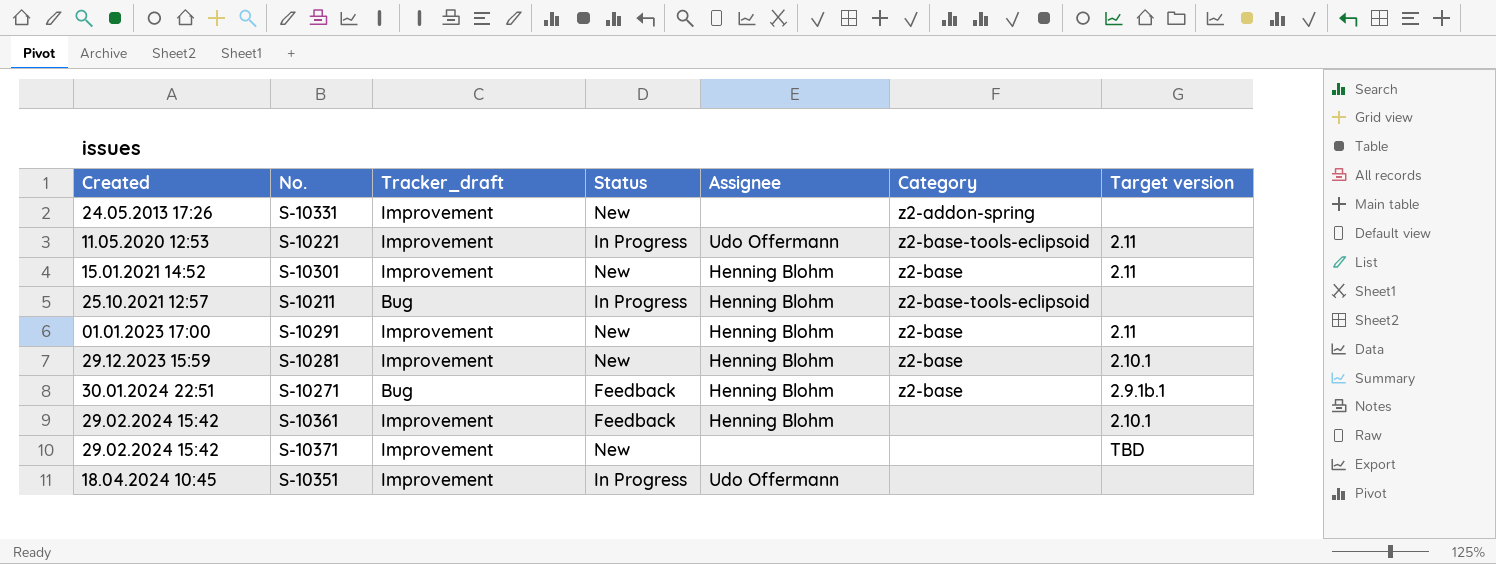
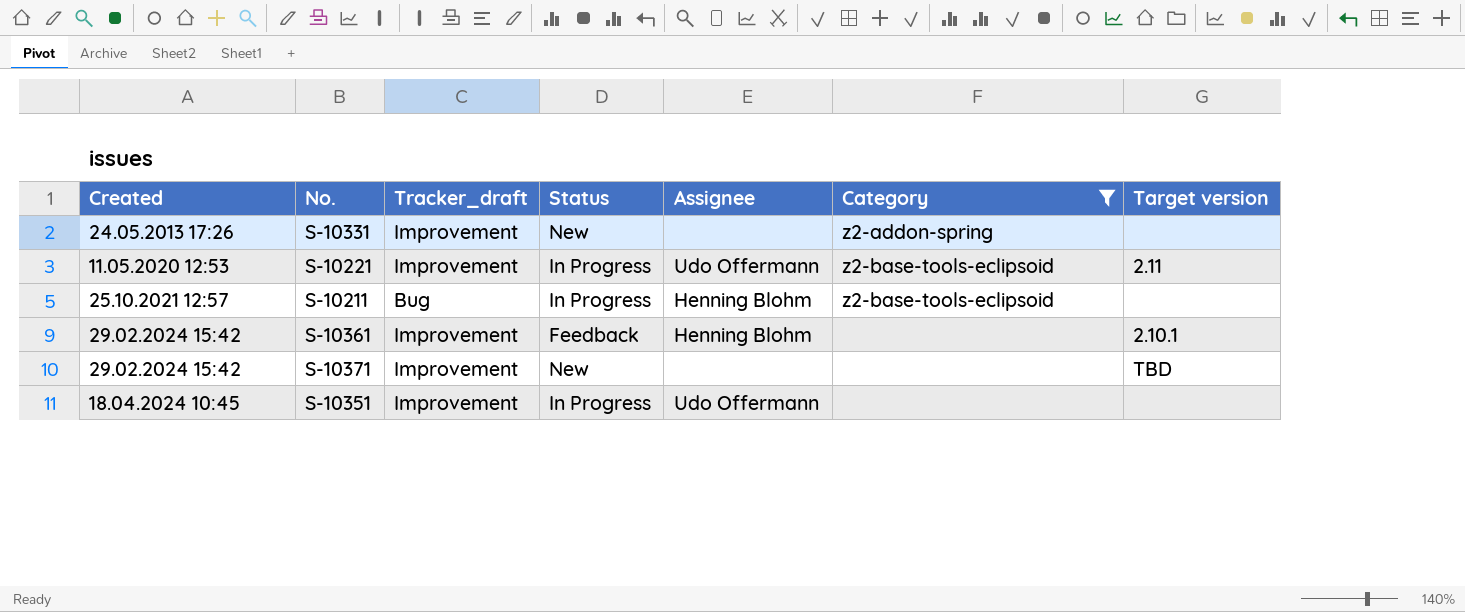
filter: none -> Category != z2-base

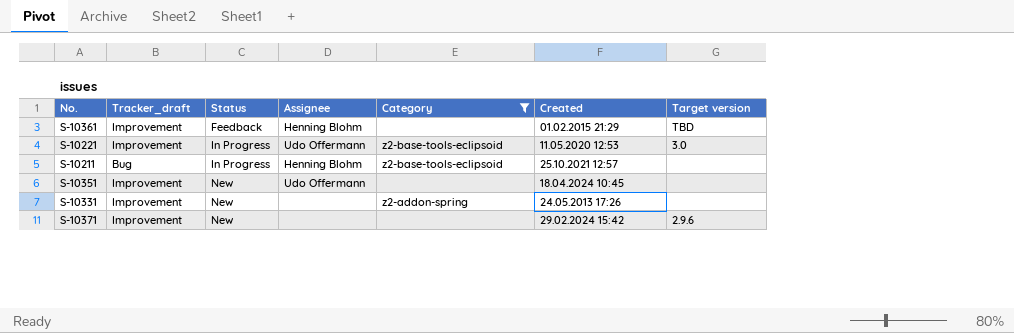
row order: Created ascending -> Status ascending
column Created | position: 1 -> 6
S-10361 | Created: 29.02.2024 15:42 -> 01.02.2015 21:29
S-10361 | Target version: 2.10.1 -> TBD
S-10221 | Target version: 2.11 -> 3.0
S-10351 | Status: In Progress -> New
S-10371 | Target version: TBD -> 2.9.6

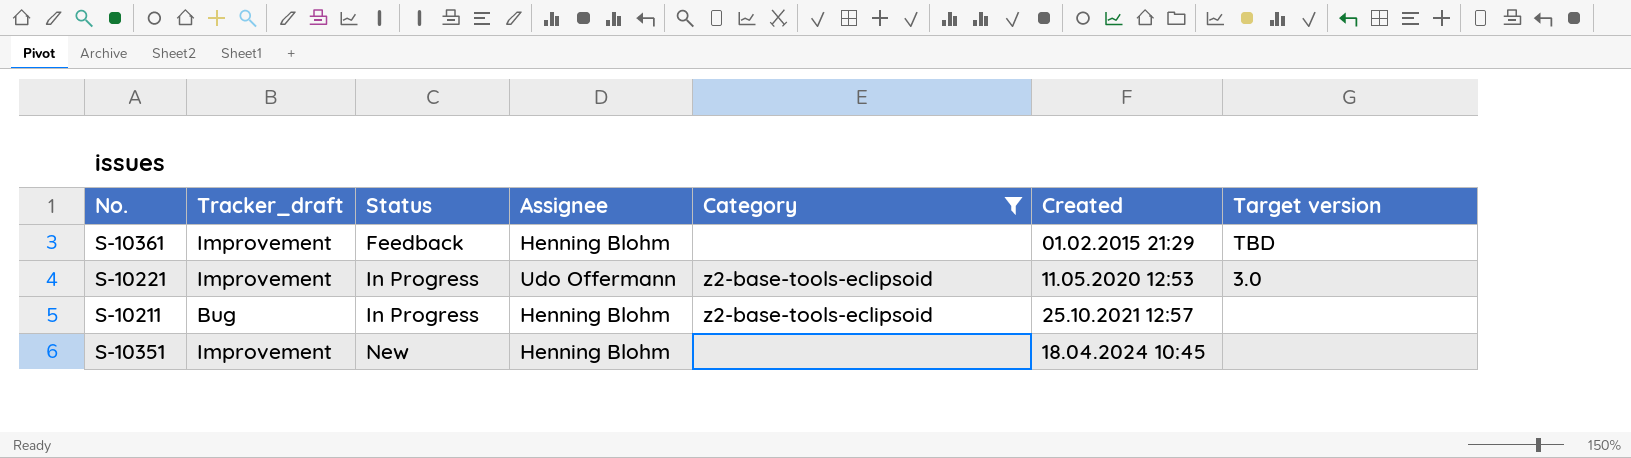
row S-10331: Improvement | New | none | z2-addon-spring | 24.05.2013 17:26 | none -> none
row S-10371: Improvement | New | none | none | 29.02.2024 15:42 | 2.9.6 -> none
S-10351 | Assignee: Udo Offermann -> Henning Blohm

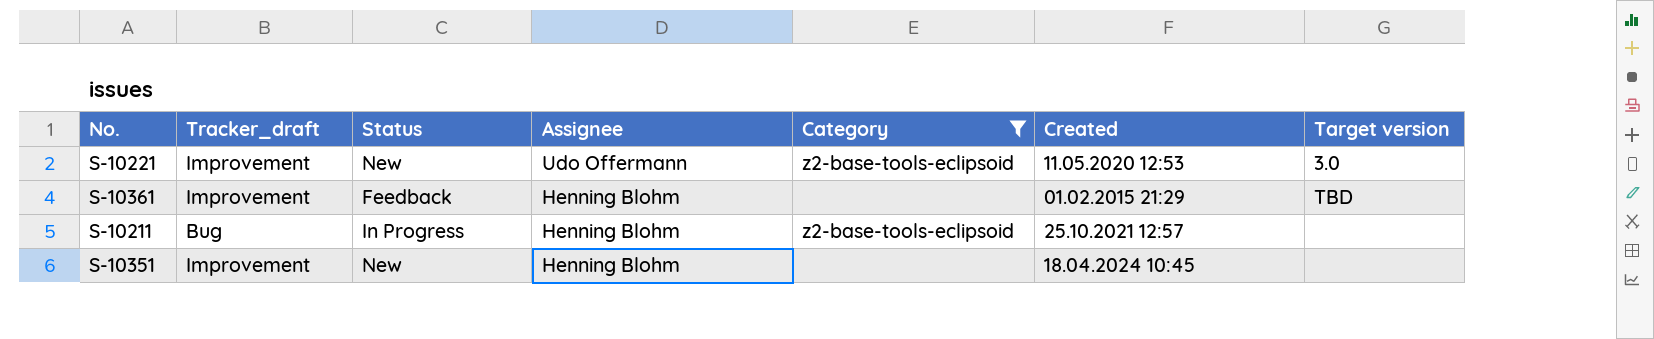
row order: Status ascending -> Assignee descending
S-10221 | Status: In Progress -> New

